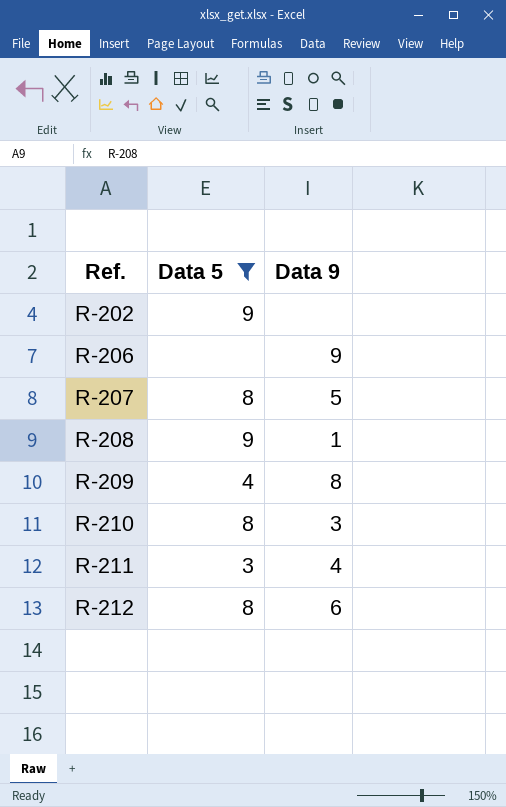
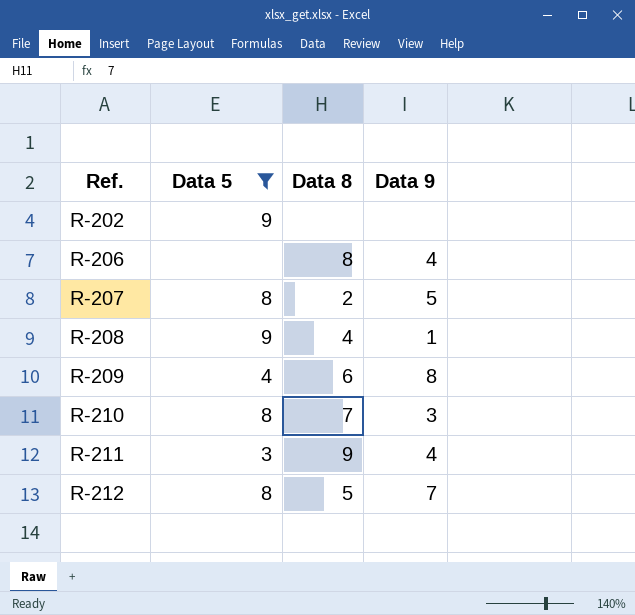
column Data 8 | position: none -> 3
R-206 | Data 9: 9 -> 4
R-212 | Data 9: 6 -> 7

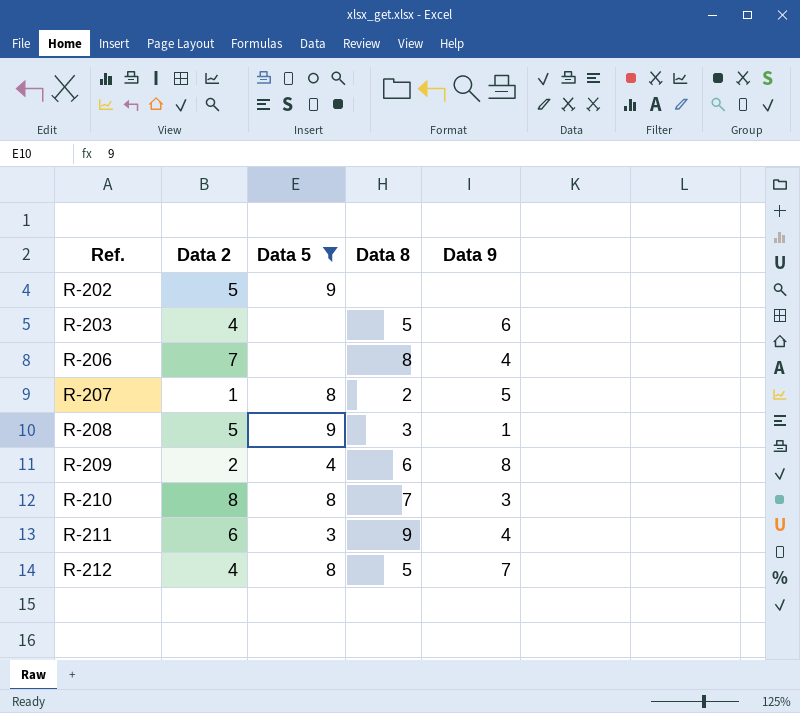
column Data 2 | position: none -> 2
row R-203: none -> 4 | none | 5 | 6
R-208 | Data 8: 4 -> 3

